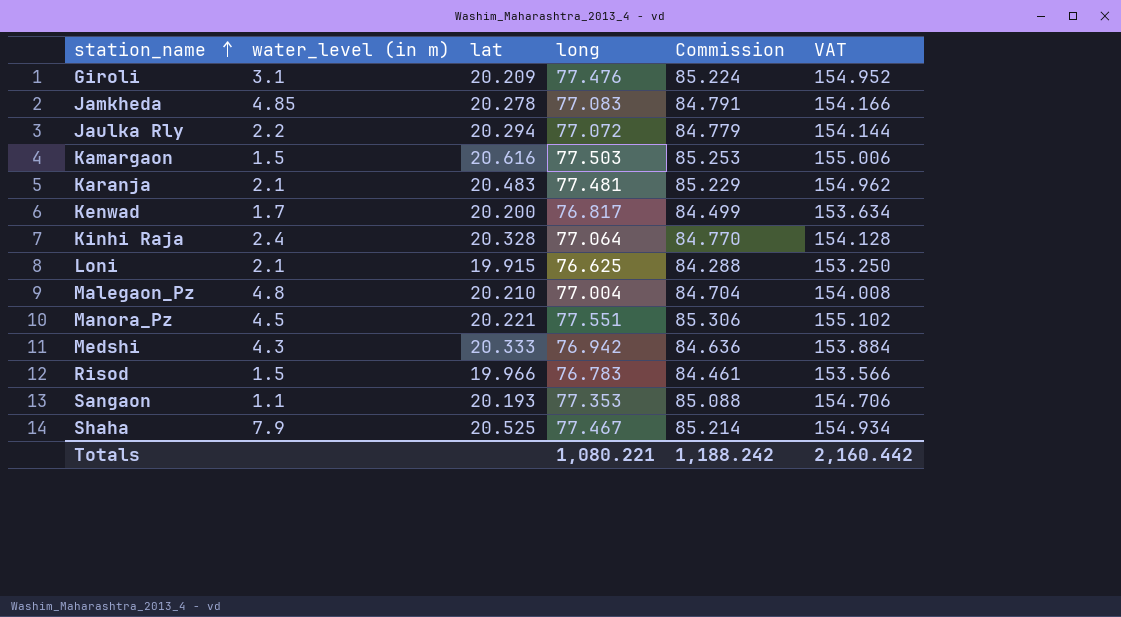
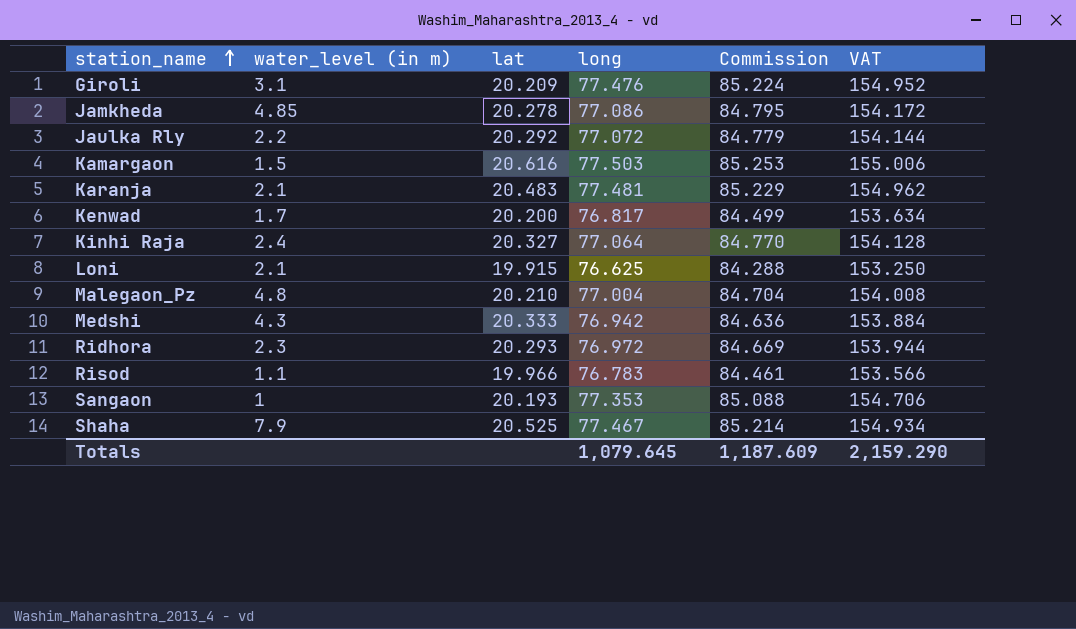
row Manora_Pz: 4.5 | 20.221 | 77.551 | 85.306 | 155.102 -> none
Jamkheda | long: 77.083 -> 77.086
Jamkheda | Commission: 84.791 -> 84.795
Jamkheda | VAT: 154.166 -> 154.172
Jaulka Rly | lat: 20.294 -> 20.292
Kinhi Raja | lat: 20.328 -> 20.327
row Ridhora: none -> 2.3 | 20.293 | 76.972 | 84.669 | 153.944
Risod | water_level (in m): 1.5 -> 1.1
Sangaon | water_level (in m): 1.1 -> 1
Totals | long: 1,080.221 -> 1,079.645
Totals | Commission: 1,188.242 -> 1,187.609
Totals | VAT: 2,160.442 -> 2,159.290

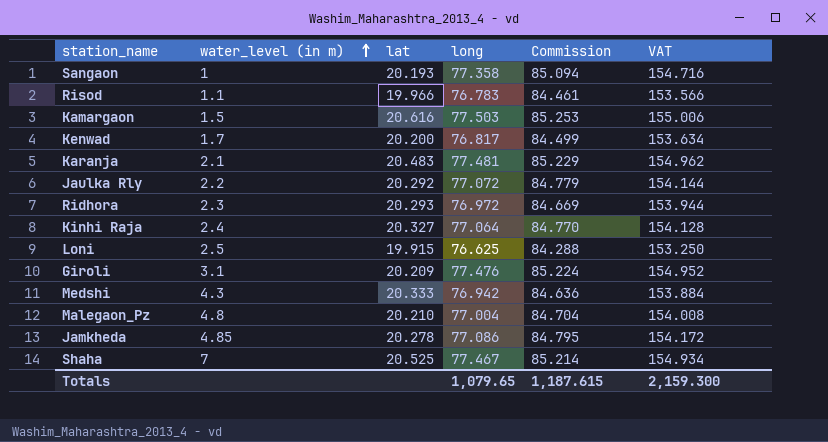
row order: station_name ascending -> water_level (in m) ascending
Sangaon | long: 77.353 -> 77.358
Sangaon | Commission: 85.088 -> 85.094
Sangaon | VAT: 154.706 -> 154.716
Loni | water_level (in m): 2.1 -> 2.5
Shaha | water_level (in m): 7.9 -> 7
Totals | long: 1,079.645 -> 1,079.65
Totals | Commission: 1,187.609 -> 1,187.615
Totals | VAT: 2,159.290 -> 2,159.300

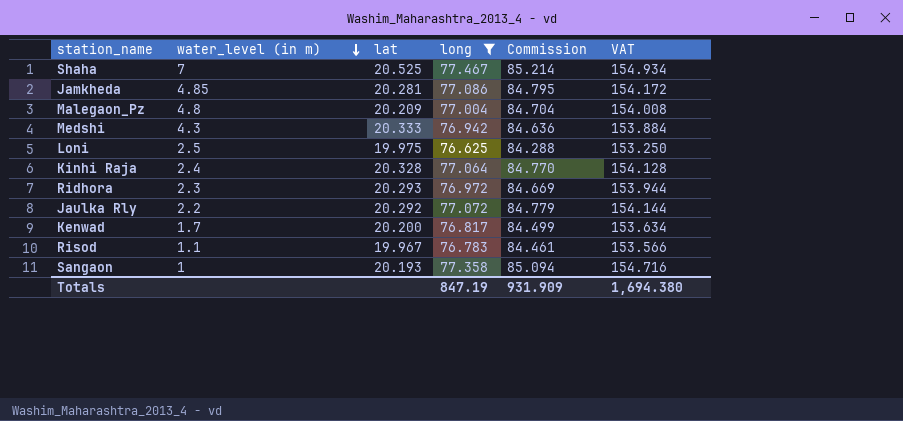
filter: none -> long <= 77.467
row order: water_level (in m) ascending -> water_level (in m) descending
Jamkheda | lat: 20.278 -> 20.281
Malegaon_Pz | lat: 20.210 -> 20.209
Loni | lat: 19.915 -> 19.975
Kinhi Raja | lat: 20.327 -> 20.328
Risod | lat: 19.966 -> 19.967
Totals | long: 1,079.65 -> 847.19
Totals | Commission: 1,187.615 -> 931.909
Totals | VAT: 2,159.300 -> 1,694.380

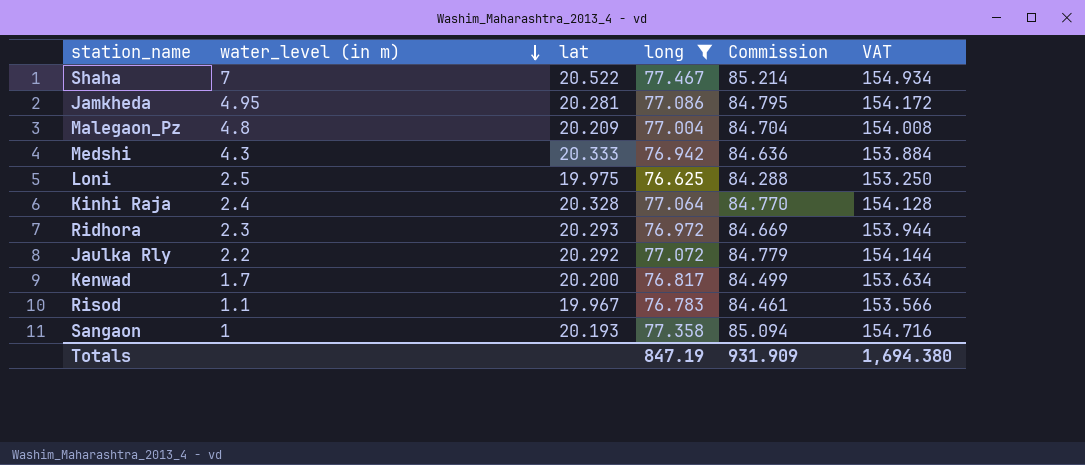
Shaha | lat: 20.525 -> 20.522
Jamkheda | water_level (in m): 4.85 -> 4.95

